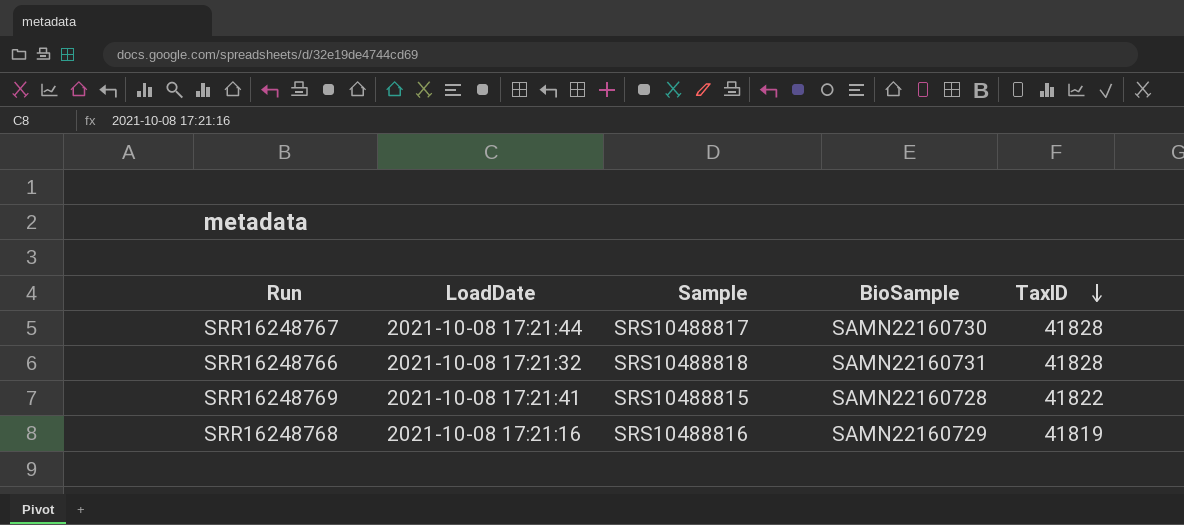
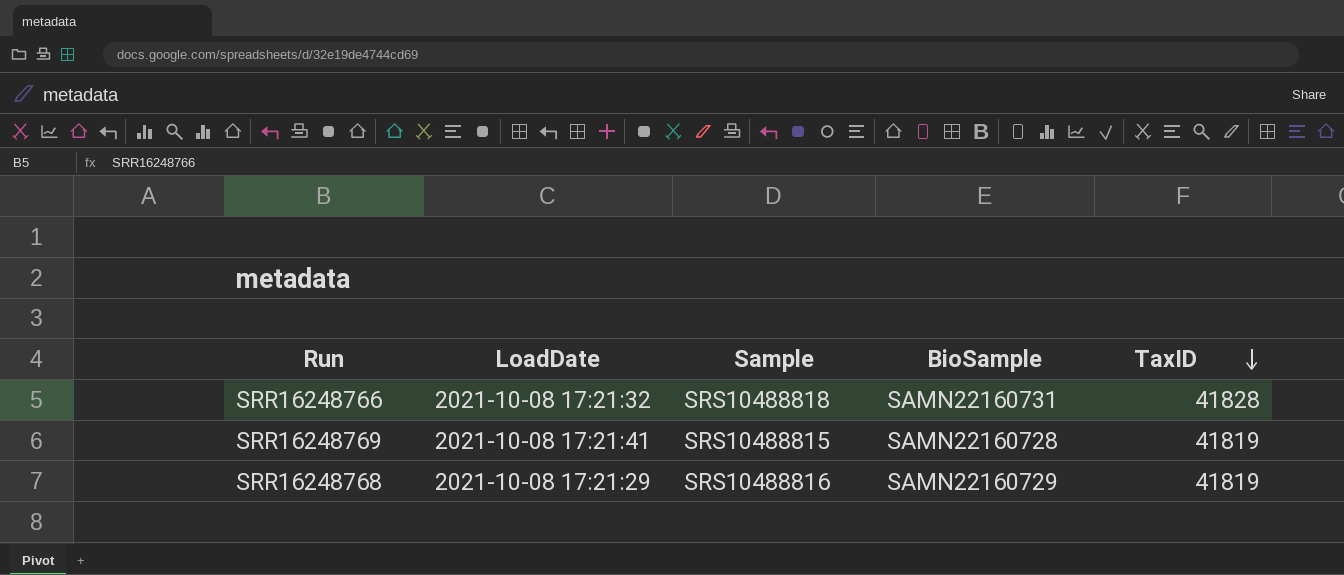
row SRR16248767: 2021-10-08 17:21:44 | SRS10488817 | SAMN22160730 | 41828 -> none
SRR16248769 | TaxID: 41822 -> 41819
SRR16248768 | LoadDate: 2021-10-08 17:21:16 -> 2021-10-08 17:21:29

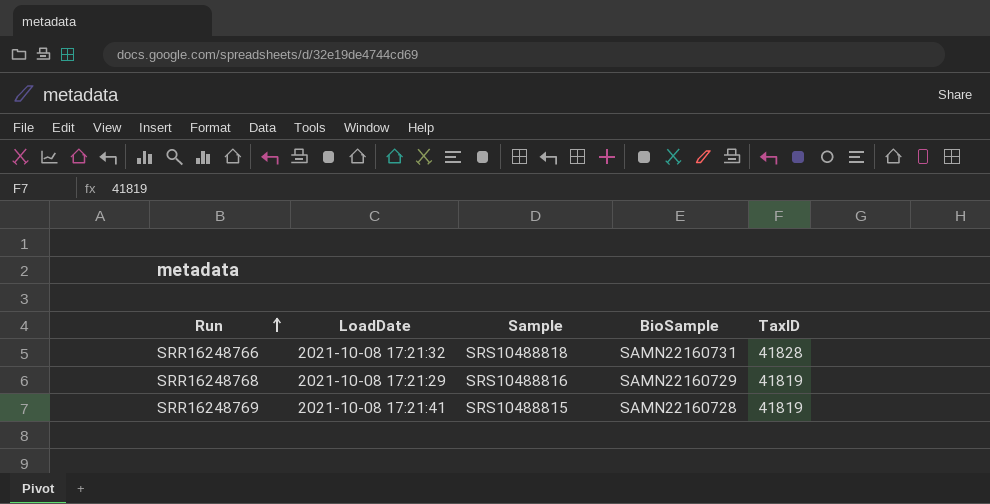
row order: TaxID descending -> Run ascending

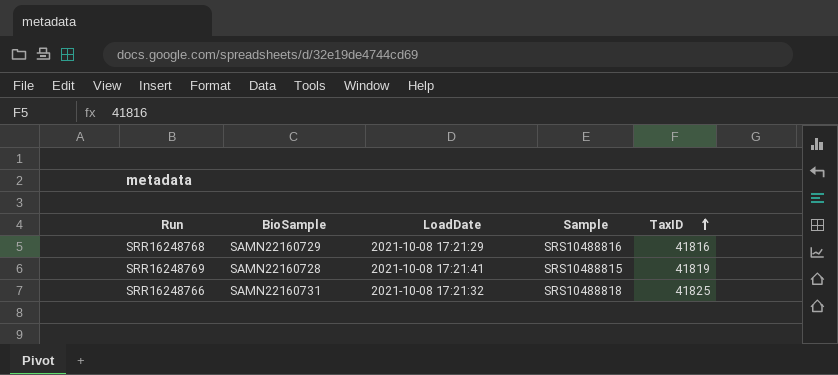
row order: Run ascending -> TaxID ascending
column BioSample | position: 4 -> 2
SRR16248768 | TaxID: 41819 -> 41816
SRR16248766 | TaxID: 41828 -> 41825

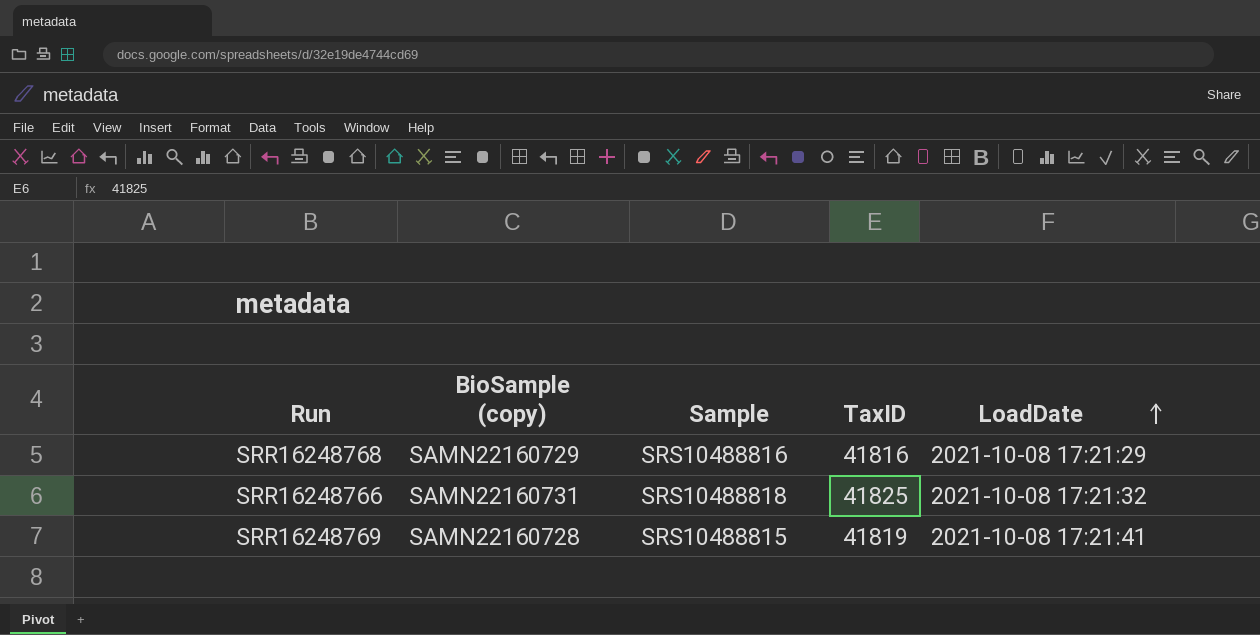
row order: TaxID ascending -> LoadDate ascending
column name: BioSample -> BioSample (copy)
column LoadDate | position: 3 -> 5

